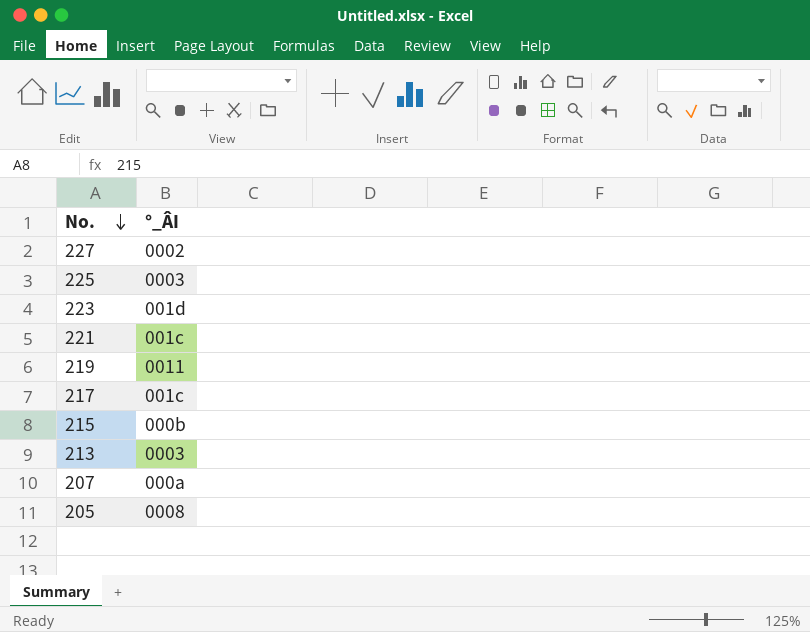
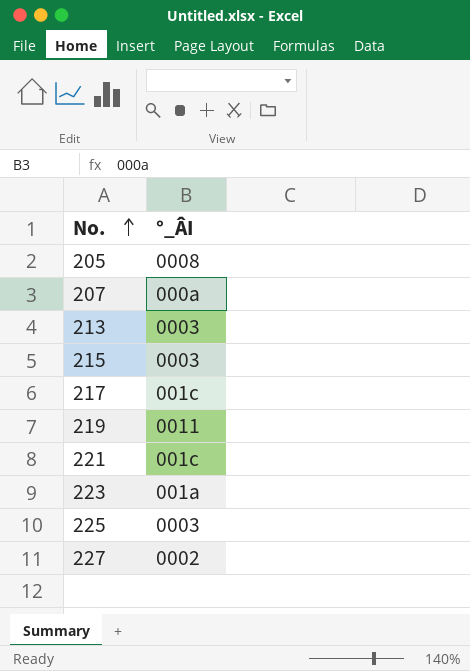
row order: No. descending -> No. ascending
215 | °_ÂI: 000b -> 0003
223 | °_ÂI: 001d -> 001a

